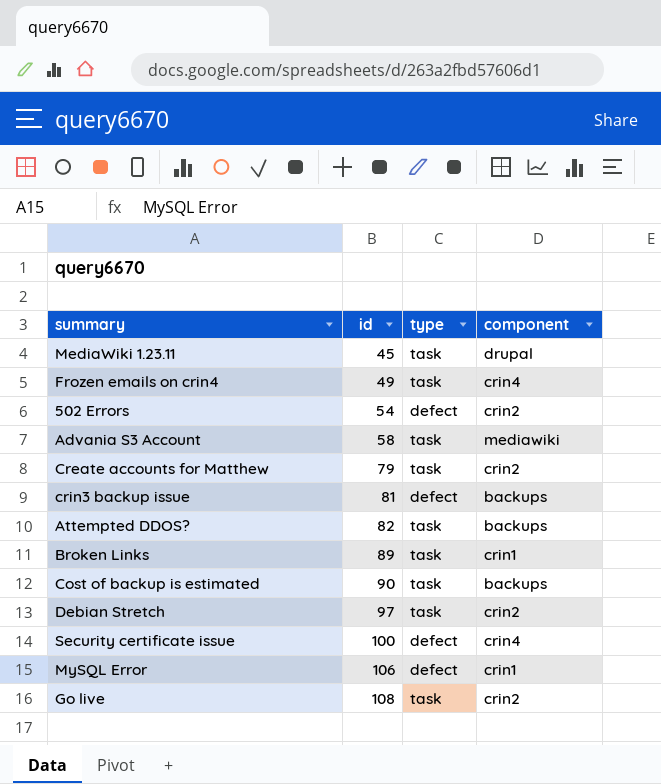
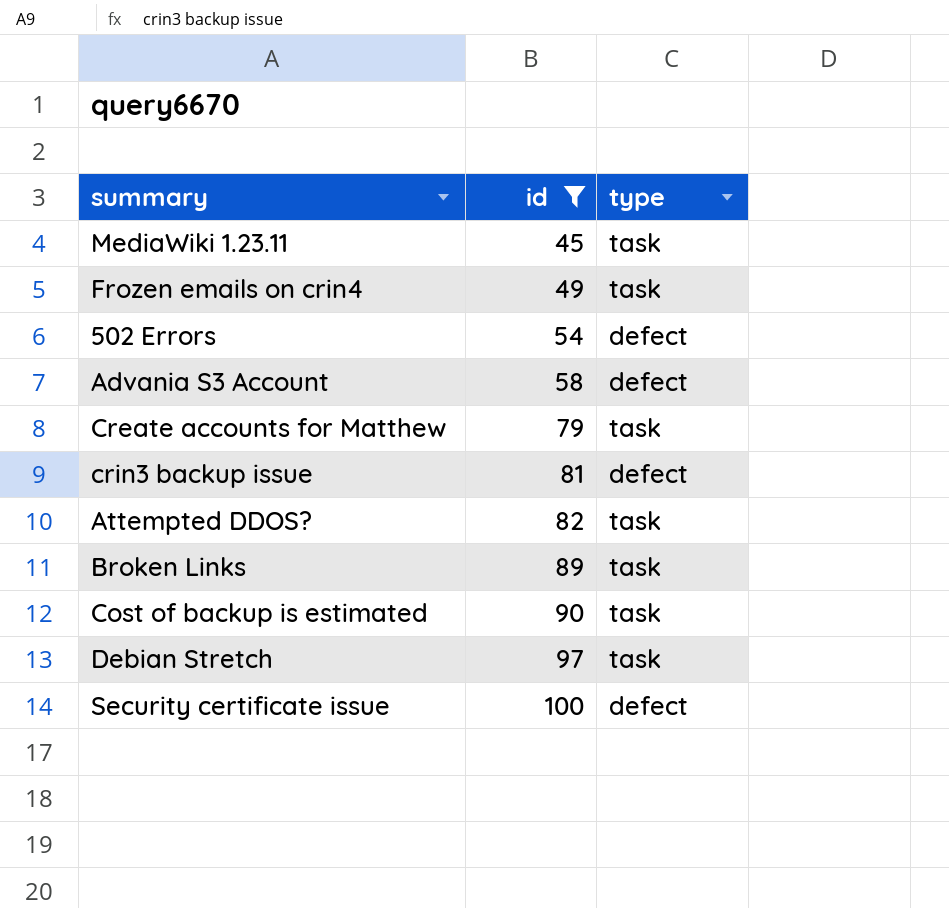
filter: none -> id <= 100
column component | position: 4 -> none
Advania S3 Account | type: task -> defect

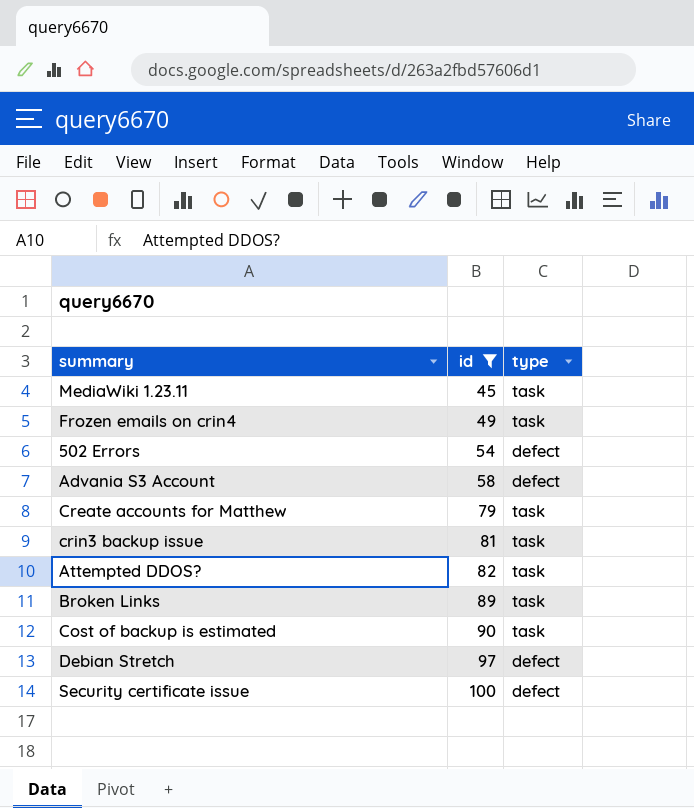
crin3 backup issue | type: defect -> task
Debian Stretch | type: task -> defect

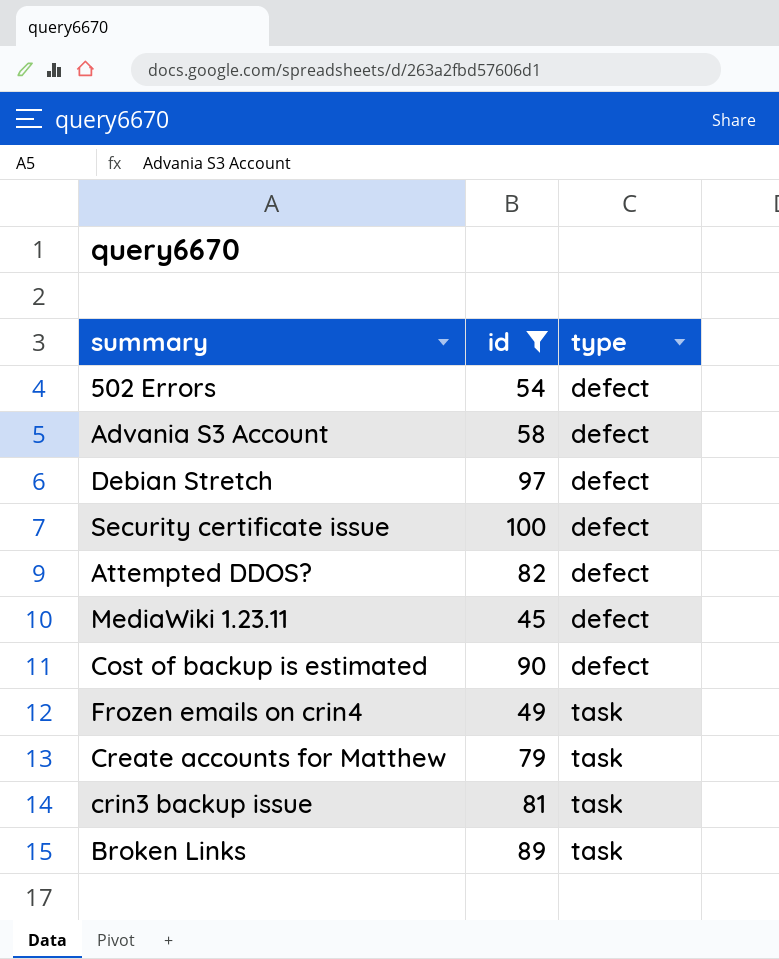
row order: id ascending -> type ascending
Attempted DDOS? | type: task -> defect
MediaWiki 1.23.11 | type: task -> defect
Cost of backup is estimated | type: task -> defect

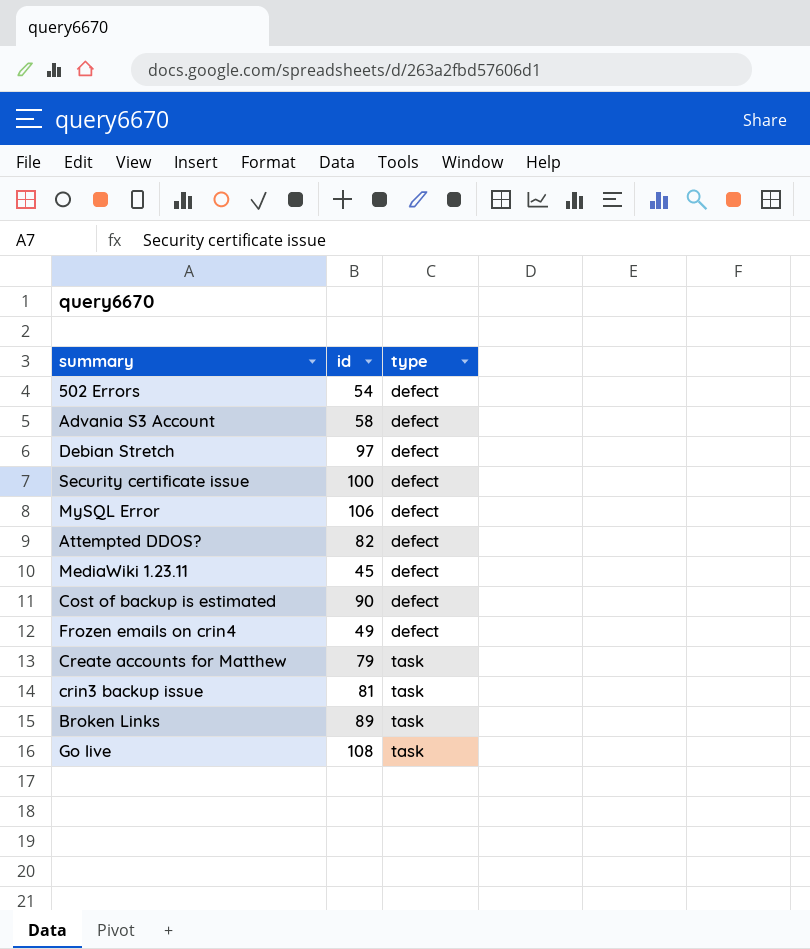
filter: id <= 100 -> none
Frozen emails on crin4 | type: task -> defect

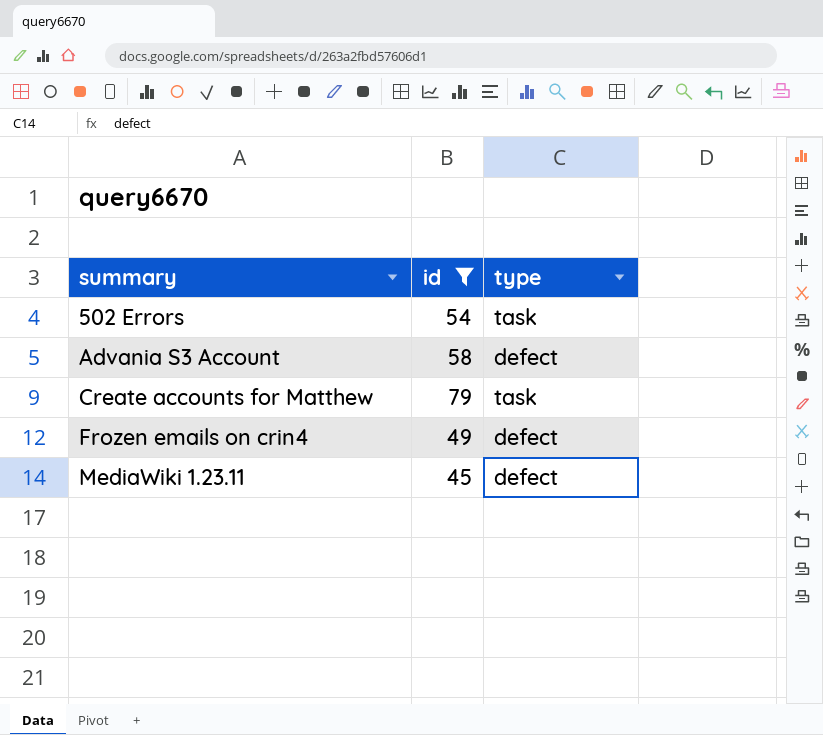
filter: none -> id <= 79
row order: type ascending -> summary ascending
502 Errors | type: defect -> task

